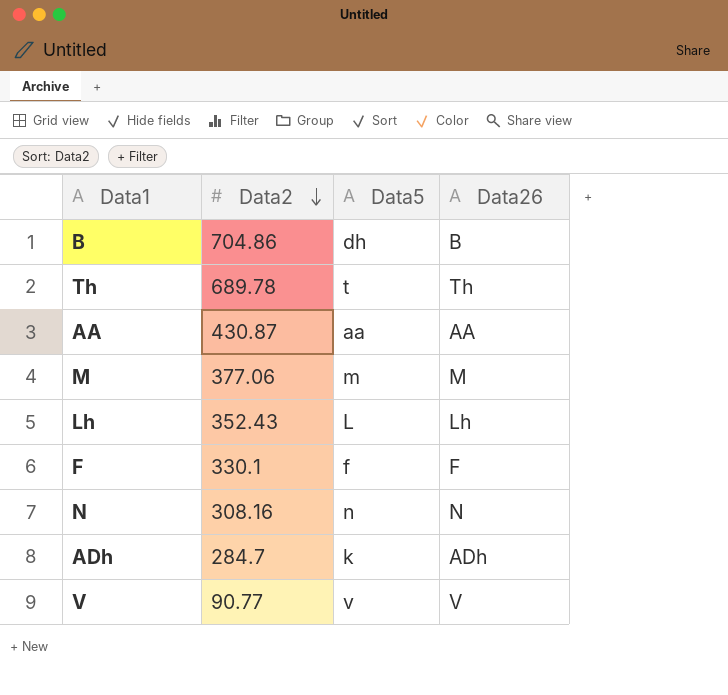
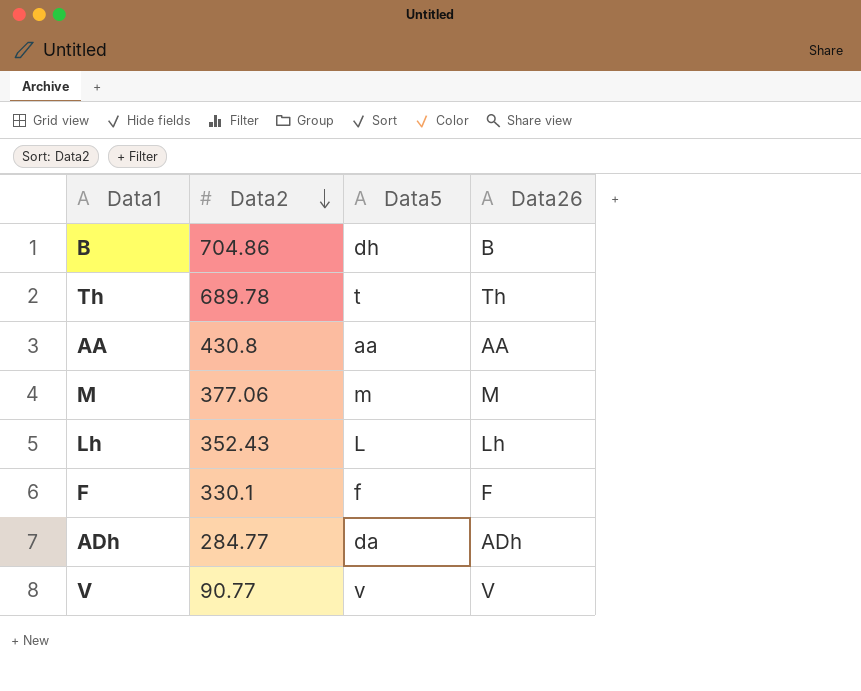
row N: 308.16 | n | N -> none
AA | Data2: 430.87 -> 430.8
ADh | Data2: 284.7 -> 284.77
ADh | Data5: k -> da

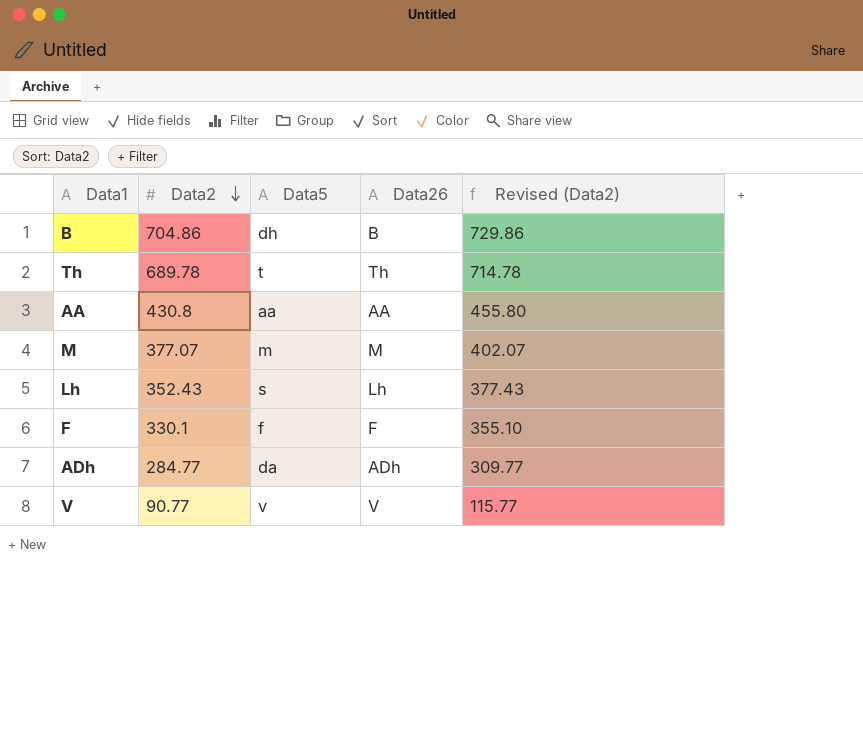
column Revised (Data2) | formula: none -> [Data2] + 25
M | Data2: 377.06 -> 377.07
Lh | Data5: L -> s

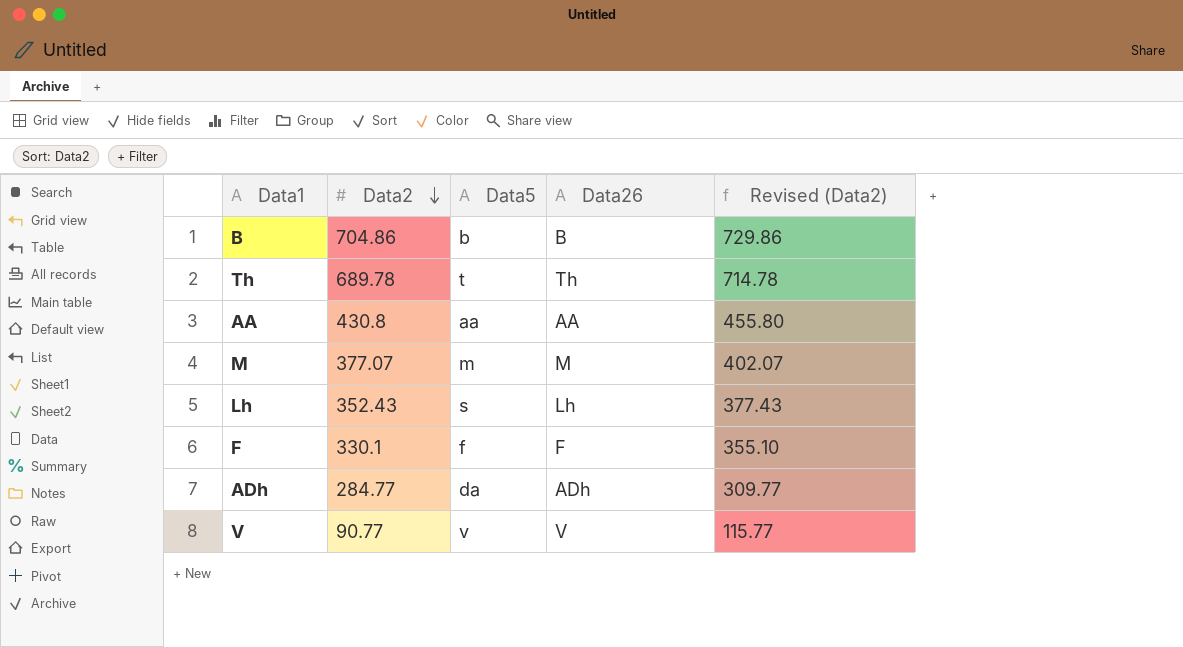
B | Data5: dh -> b

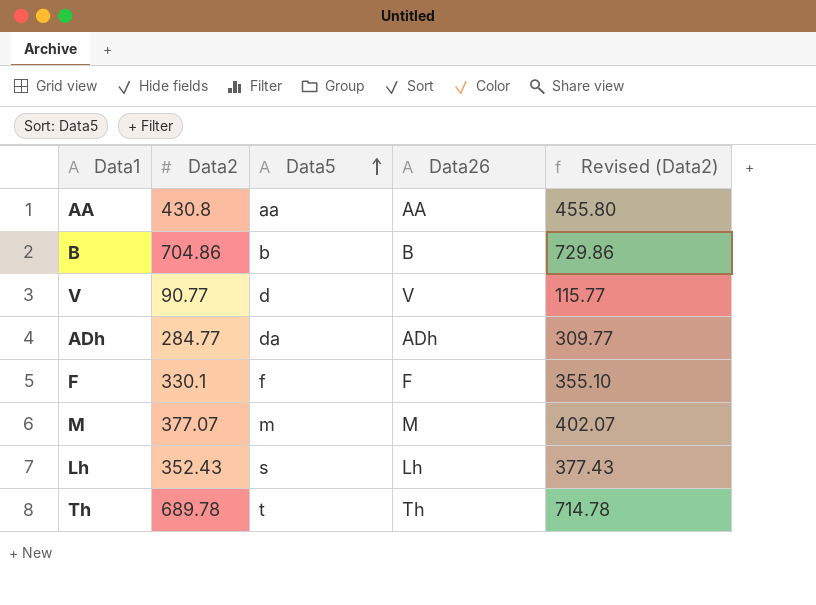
row order: Data2 descending -> Data5 ascending
V | Data5: v -> d

